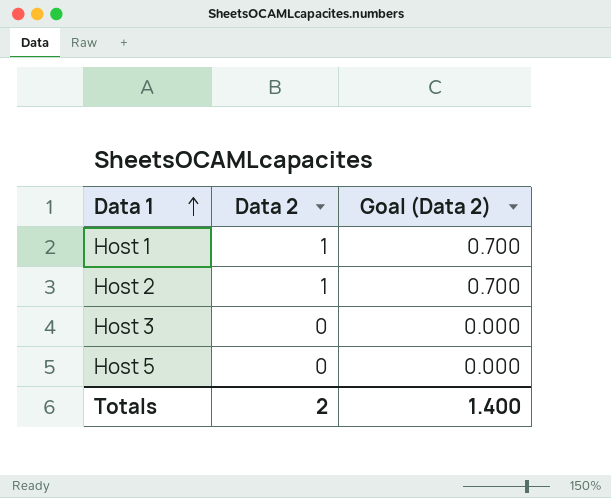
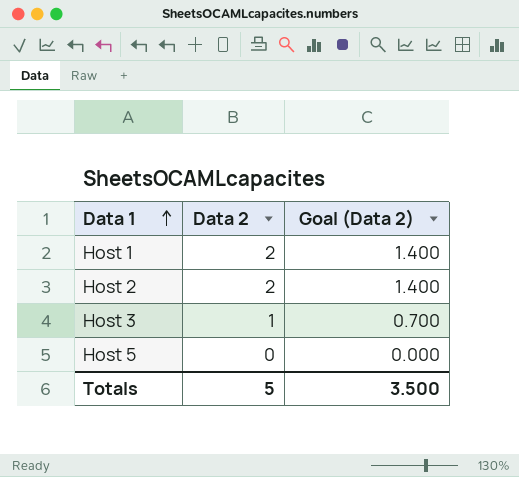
Host 1 | Data 2: 1 -> 2
Host 1 | Goal (Data 2): 0.700 -> 1.400
Host 2 | Data 2: 1 -> 2
Host 2 | Goal (Data 2): 0.700 -> 1.400
Host 3 | Data 2: 0 -> 1
Host 3 | Goal (Data 2): 0.000 -> 0.700
Totals | Data 2: 2 -> 5
Totals | Goal (Data 2): 1.400 -> 3.500

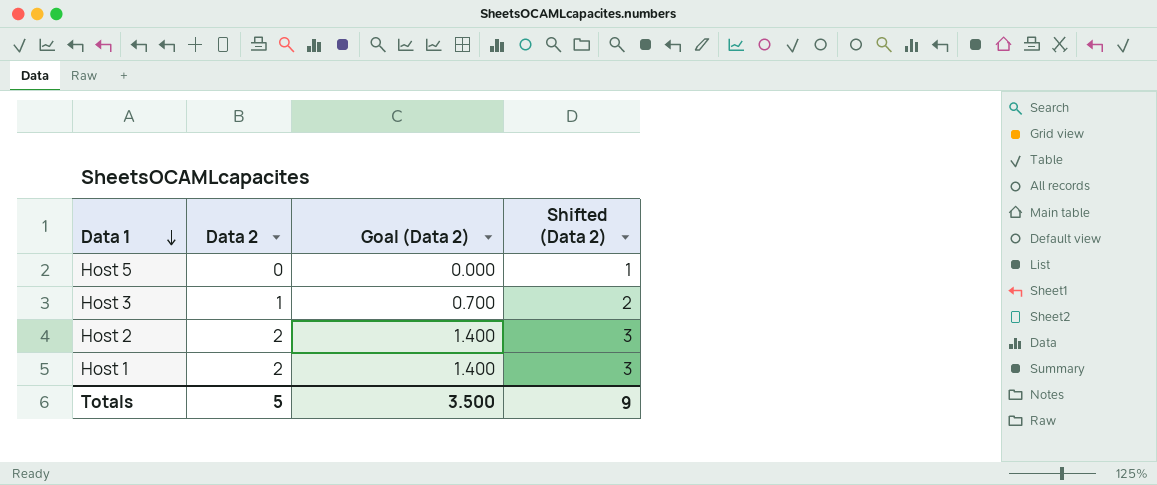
row order: Data 1 ascending -> Data 1 descending
column Shifted (Data 2) | formula: none -> [Data 2] + 1

